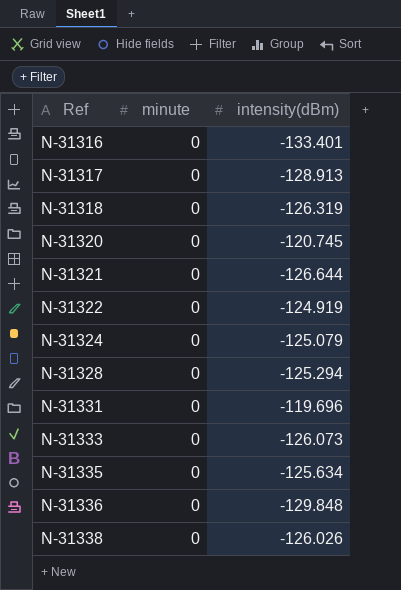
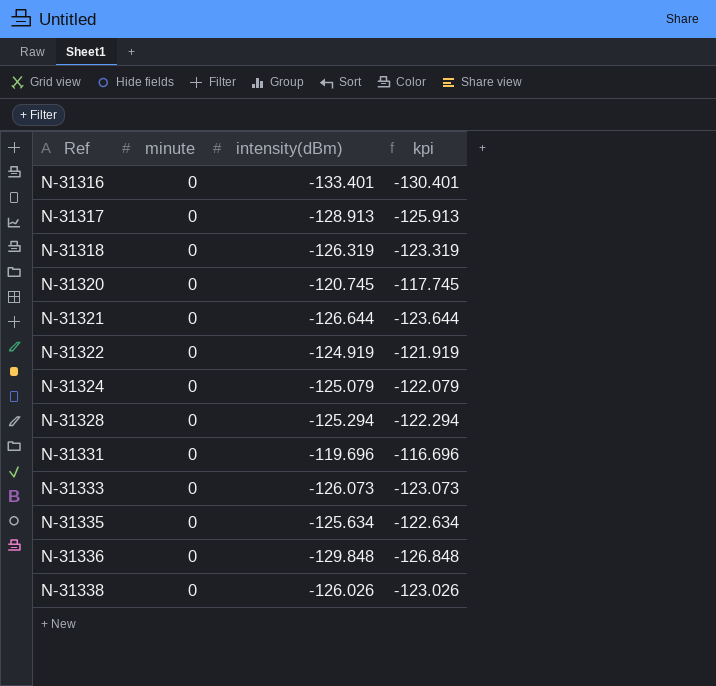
column kpi | formula: none -> [intensity(dBm)] + 3

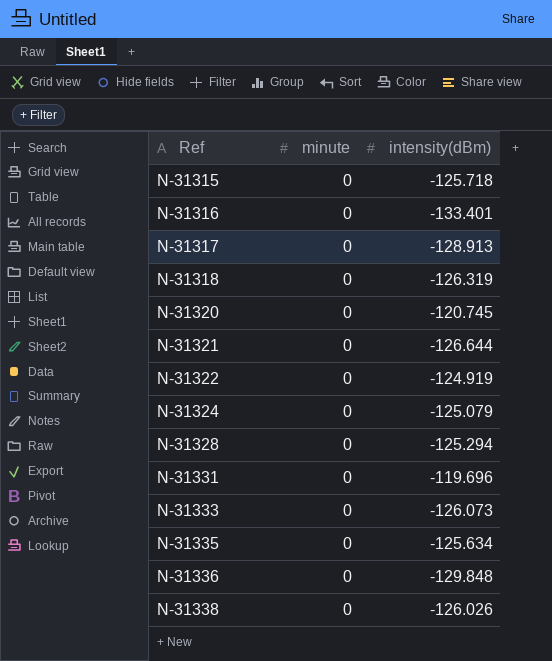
column kpi | formula: [intensity(dBm)] + 3 -> none
row N-31315: none -> 0 | -125.718

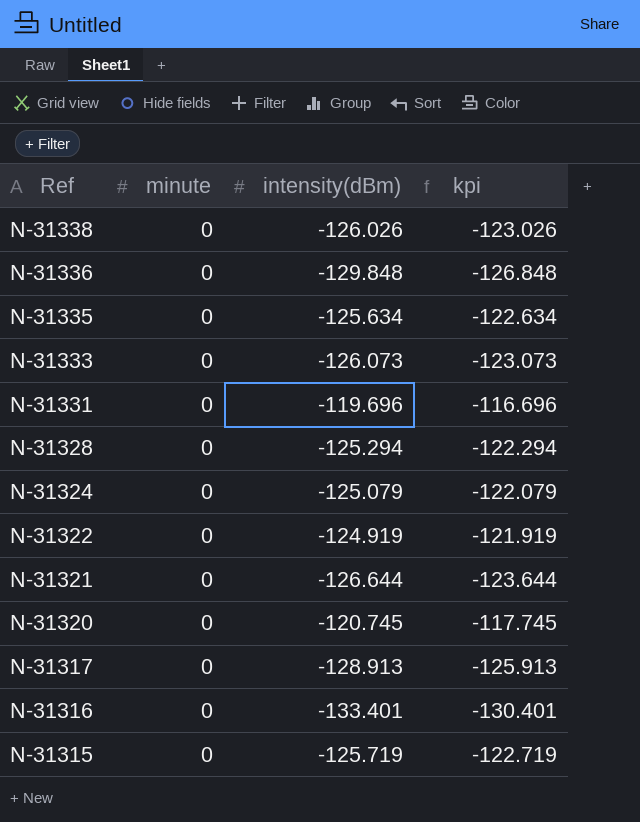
row order: Ref ascending -> Ref descending
column kpi | formula: none -> [intensity(dBm)] + 3
row N-31318: 0 | -126.319 -> none
N-31315 | intensity(dBm): -125.718 -> -125.719

